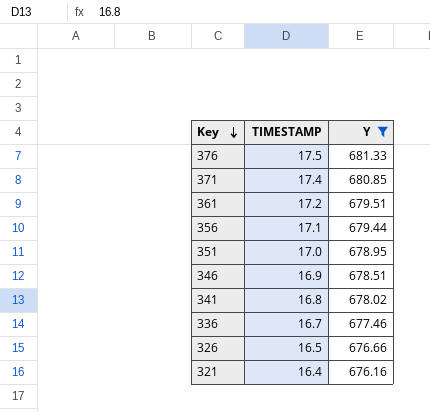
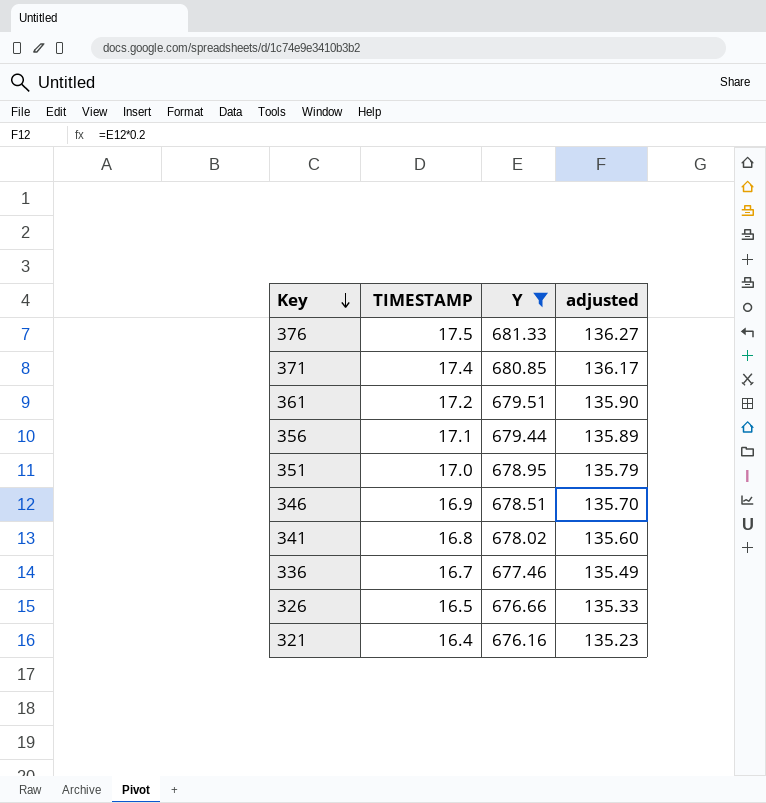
column adjusted | formula: none -> [Y] * 0.2

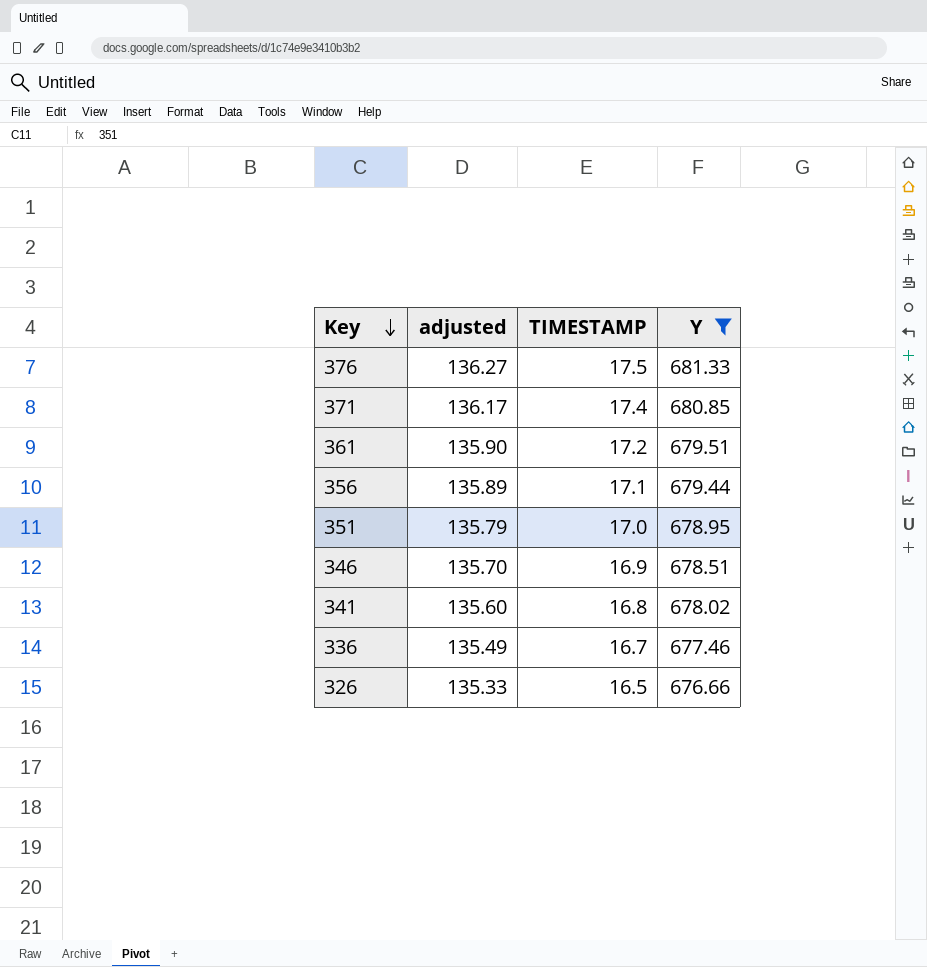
column adjusted | position: 4 -> 2
row 321: 16.4 | 676.16 | 135.23 -> none

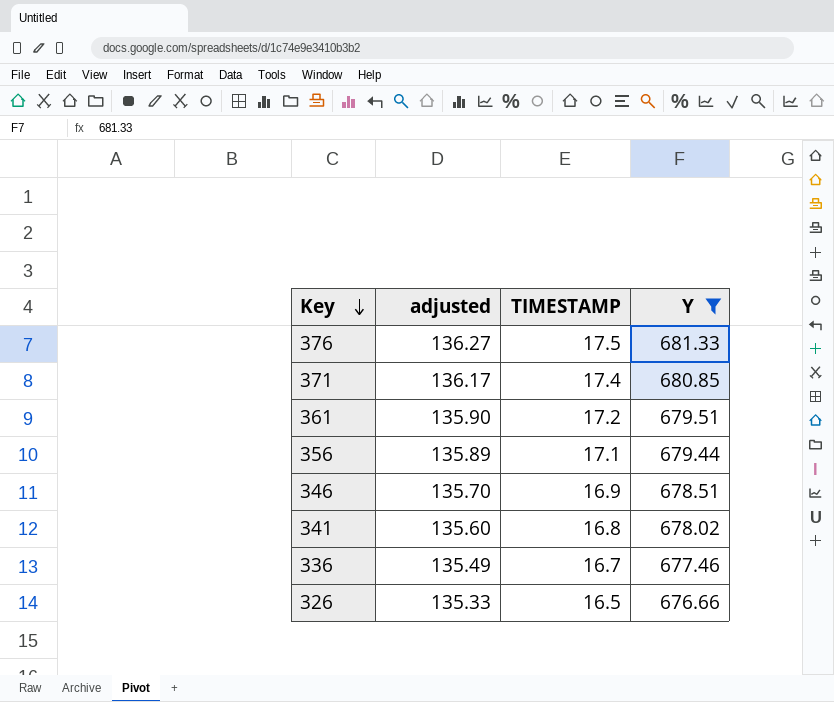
row 351: 135.79 | 17.0 | 678.95 -> none

